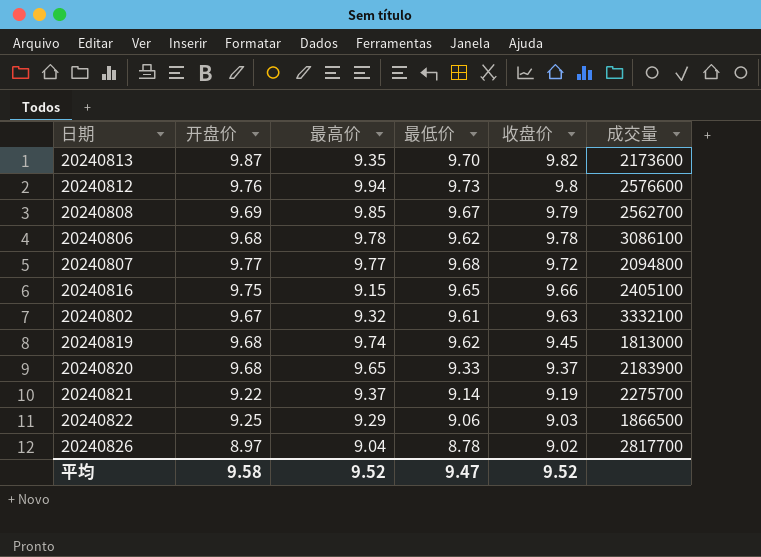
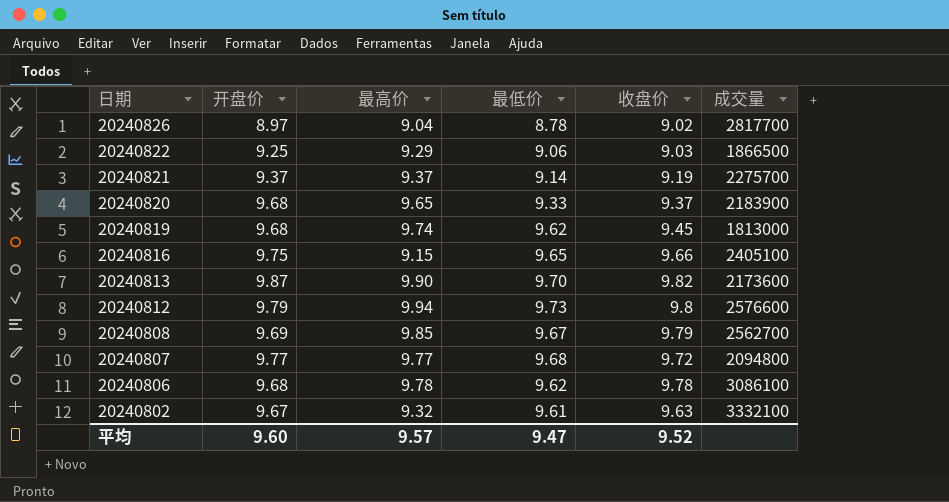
row order: 收盘价 descending -> 日期 descending
20240821 | 开盘价: 9.22 -> 9.37
20240813 | 最高价: 9.35 -> 9.90
20240812 | 开盘价: 9.76 -> 9.79
平均 | 开盘价: 9.58 -> 9.60
平均 | 最高价: 9.52 -> 9.57

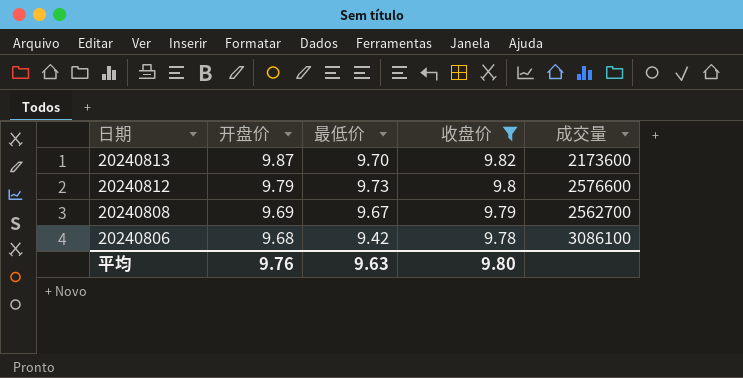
filter: none -> 收盘价 >= 9.78
column 最高价 | position: 3 -> none
20240806 | 最低价: 9.62 -> 9.42
平均 | 开盘价: 9.60 -> 9.76
平均 | 最低价: 9.47 -> 9.63
平均 | 收盘价: 9.52 -> 9.80

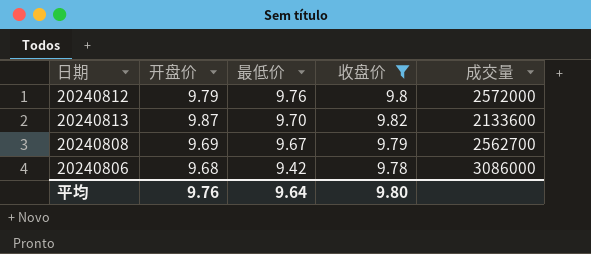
row order: 日期 descending -> 最低价 descending
20240812 | 最低价: 9.73 -> 9.76
20240812 | 成交量: 2576600 -> 2572000
20240813 | 成交量: 2173600 -> 2133600
20240806 | 成交量: 3086100 -> 3086000
平均 | 最低价: 9.63 -> 9.64

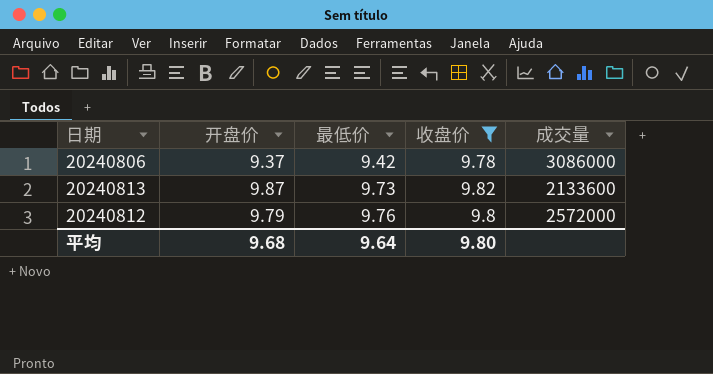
row order: 最低价 descending -> 最低价 ascending
row 20240808: 9.69 | 9.67 | 9.79 | 2562700 -> none
20240806 | 开盘价: 9.68 -> 9.37
20240813 | 最低价: 9.70 -> 9.73
平均 | 开盘价: 9.76 -> 9.68

